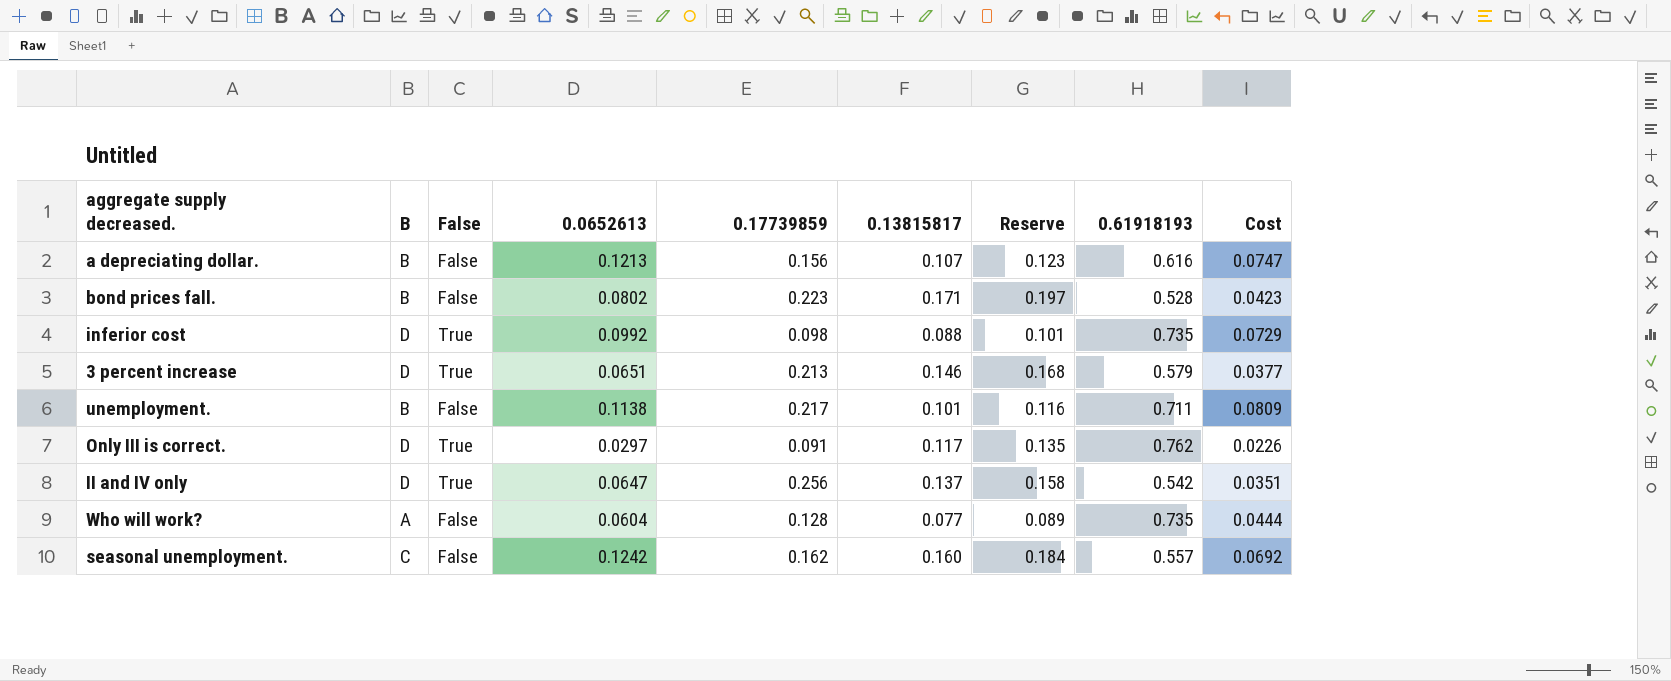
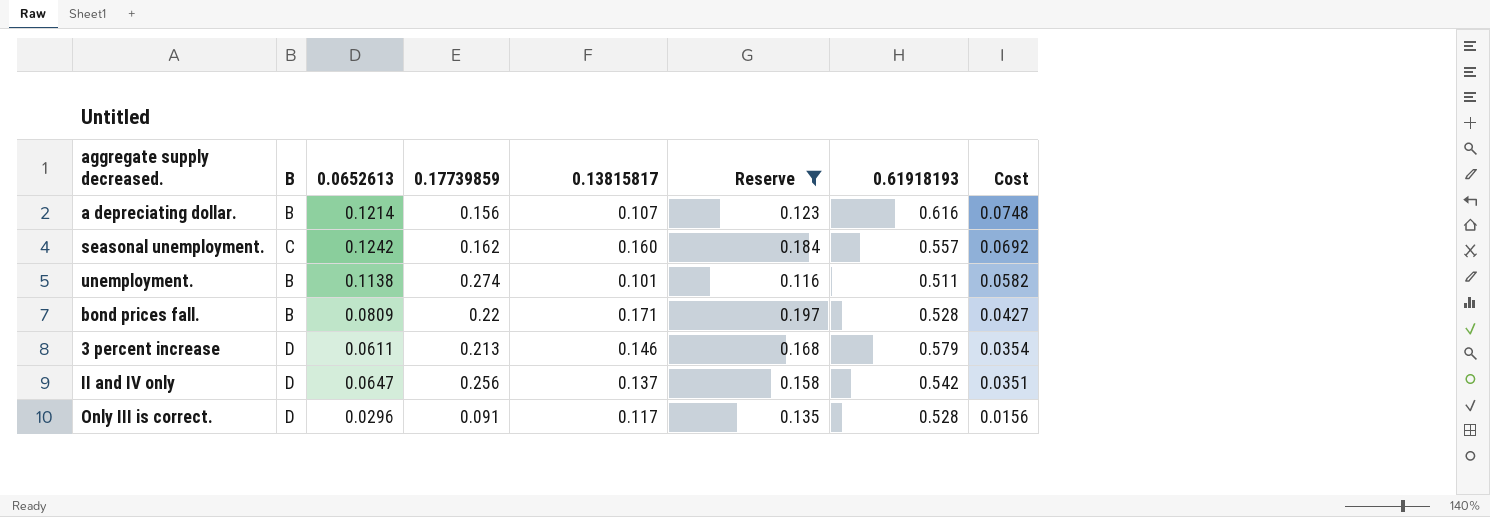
filter: none -> Reserve >= 0.116
row order: none -> Cost descending
column False | position: 3 -> none
a depreciating dollar. | 0.0652613: 0.1213 -> 0.1214
a depreciating dollar. | Cost: 0.0747 -> 0.0748
unemployment. | 0.17739859: 0.217 -> 0.274
unemployment. | 0.61918193: 0.711 -> 0.511
unemployment. | Cost: 0.0809 -> 0.0582
bond prices fall. | 0.0652613: 0.0802 -> 0.0809
bond prices fall. | 0.17739859: 0.223 -> 0.22
bond prices fall. | Cost: 0.0423 -> 0.0427
3 percent increase | 0.0652613: 0.0651 -> 0.0611
3 percent increase | Cost: 0.0377 -> 0.0354
Only III is correct. | 0.0652613: 0.0297 -> 0.0296
Only III is correct. | 0.61918193: 0.762 -> 0.528
Only III is correct. | Cost: 0.0226 -> 0.0156

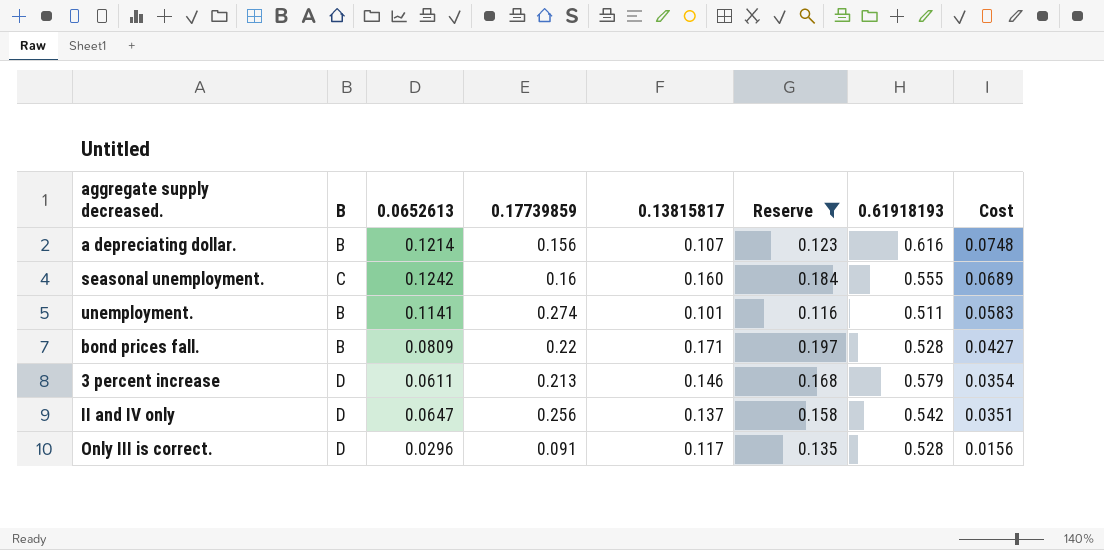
seasonal unemployment. | 0.17739859: 0.162 -> 0.16
seasonal unemployment. | 0.61918193: 0.557 -> 0.555
seasonal unemployment. | Cost: 0.0692 -> 0.0689
unemployment. | 0.0652613: 0.1138 -> 0.1141
unemployment. | Cost: 0.0582 -> 0.0583

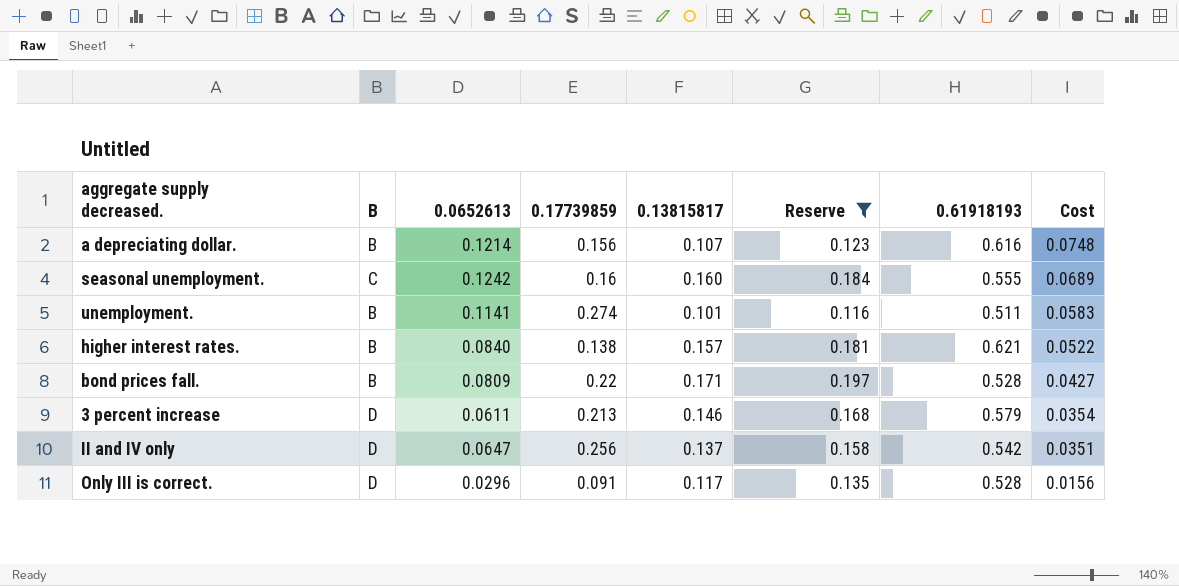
row higher interest rates.: none -> B | 0.0840 | 0.138 | 0.157 | 0.181 | 0.621 | 0.0522

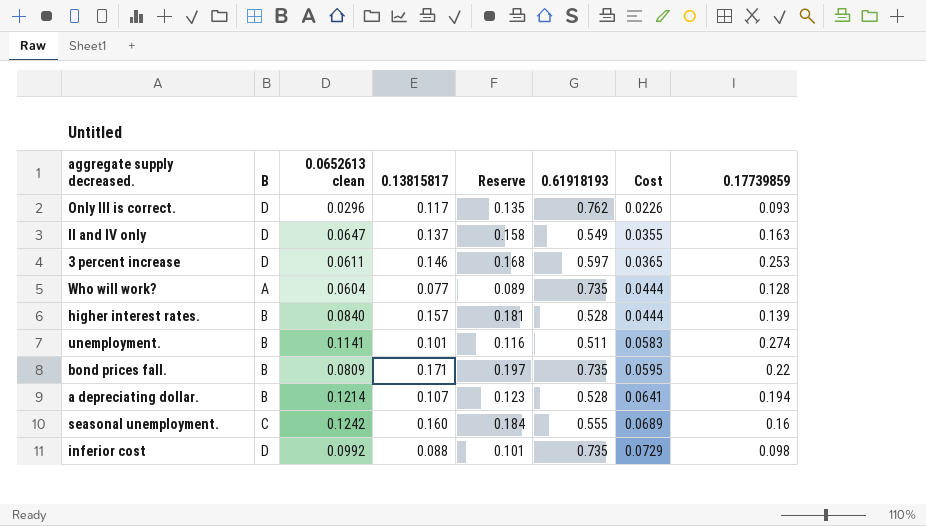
filter: Reserve >= 0.116 -> none
row order: Cost descending -> Cost ascending
column name: 0.0652613 -> 0.0652613 clean
column 0.17739859 | position: 4 -> 8
Only III is correct. | 0.61918193: 0.528 -> 0.762
Only III is correct. | Cost: 0.0156 -> 0.0226
Only III is correct. | 0.17739859: 0.091 -> 0.093
II and IV only | 0.61918193: 0.542 -> 0.549
II and IV only | Cost: 0.0351 -> 0.0355
II and IV only | 0.17739859: 0.256 -> 0.163
3 percent increase | 0.61918193: 0.579 -> 0.597
3 percent increase | Cost: 0.0354 -> 0.0365
3 percent increase | 0.17739859: 0.213 -> 0.253
higher interest rates. | 0.61918193: 0.621 -> 0.528
higher interest rates. | Cost: 0.0522 -> 0.0444
higher interest rates. | 0.17739859: 0.138 -> 0.139
bond prices fall. | 0.61918193: 0.528 -> 0.735
bond prices fall. | Cost: 0.0427 -> 0.0595
a depreciating dollar. | 0.61918193: 0.616 -> 0.528
a depreciating dollar. | Cost: 0.0748 -> 0.0641
a depreciating dollar. | 0.17739859: 0.156 -> 0.194

